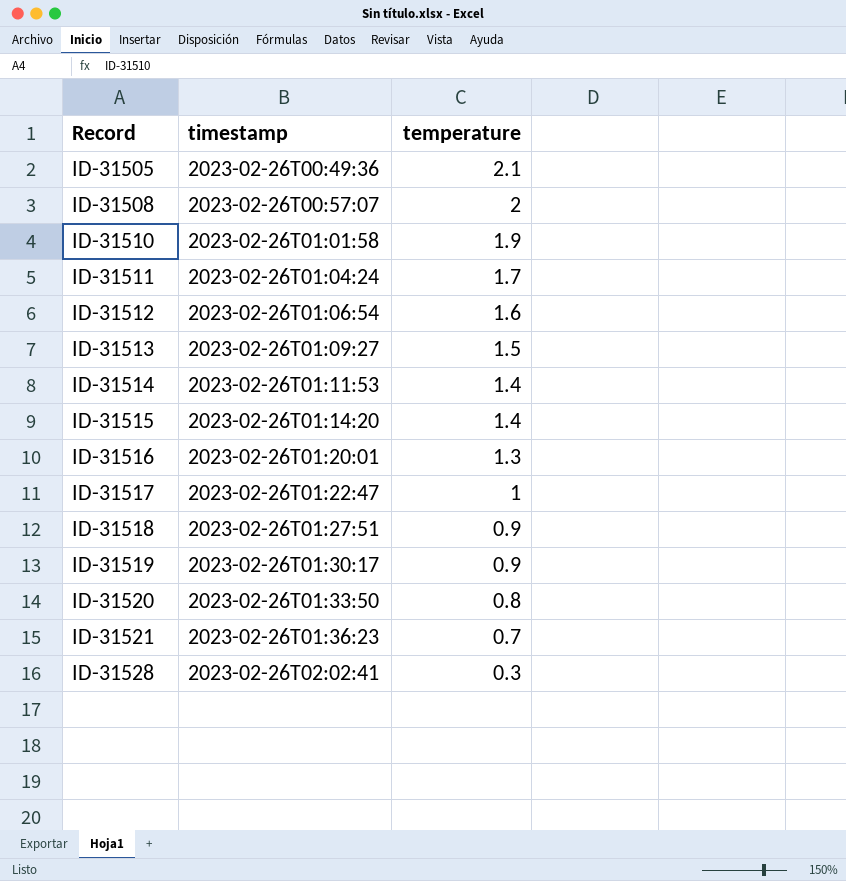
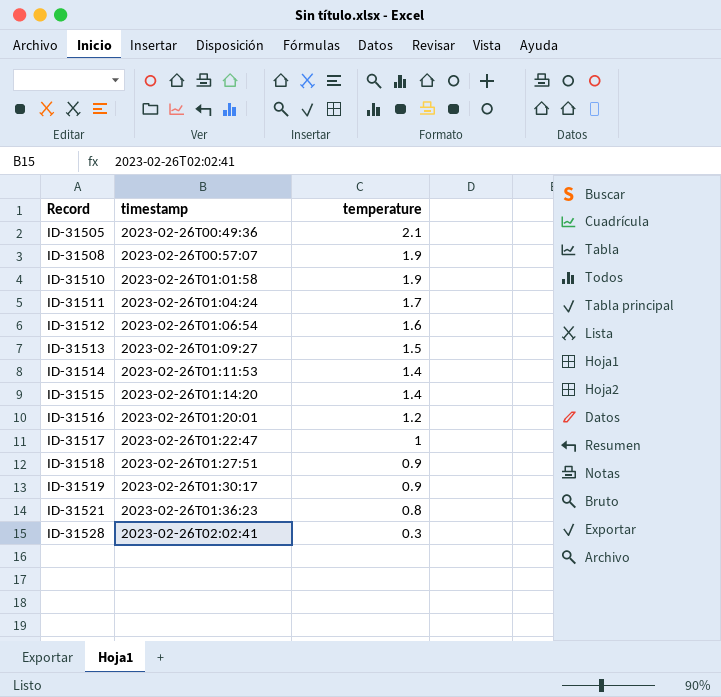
row ID-31520: 2023-02-26T01:33:50 | 0.8 -> none
ID-31508 | temperature: 2 -> 1.9
ID-31516 | temperature: 1.3 -> 1.2
ID-31521 | temperature: 0.7 -> 0.8

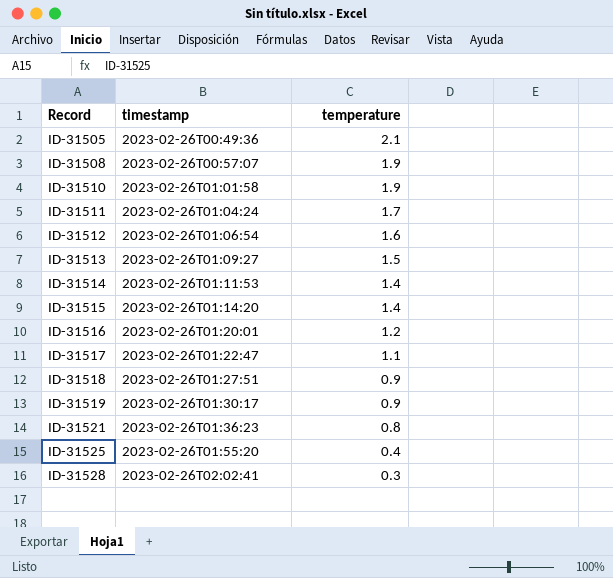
ID-31517 | temperature: 1 -> 1.1
row ID-31525: none -> 2023-02-26T01:55:20 | 0.4

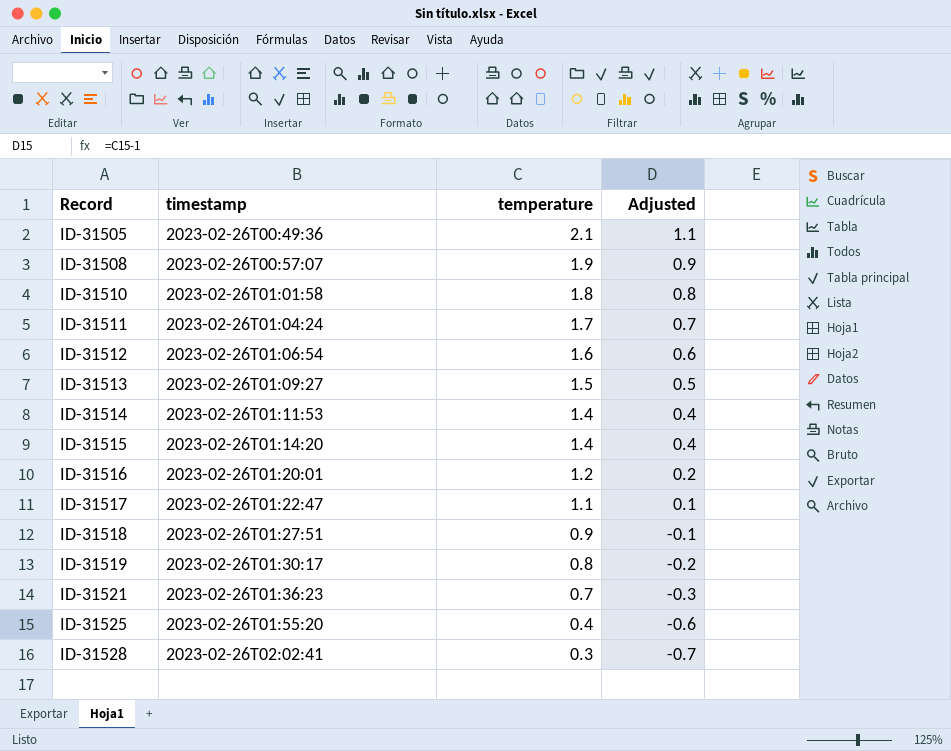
column Adjusted | formula: none -> [temperature] - 1
ID-31510 | temperature: 1.9 -> 1.8
ID-31519 | temperature: 0.9 -> 0.8
ID-31521 | temperature: 0.8 -> 0.7

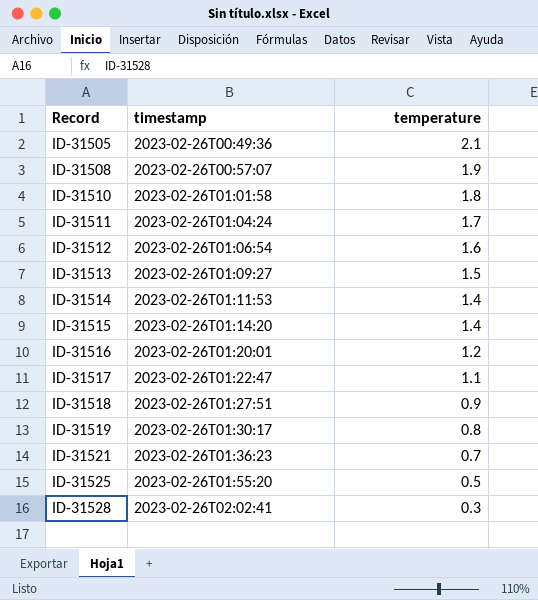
column Adjusted | formula: [temperature] - 1 -> none
ID-31525 | temperature: 0.4 -> 0.5

